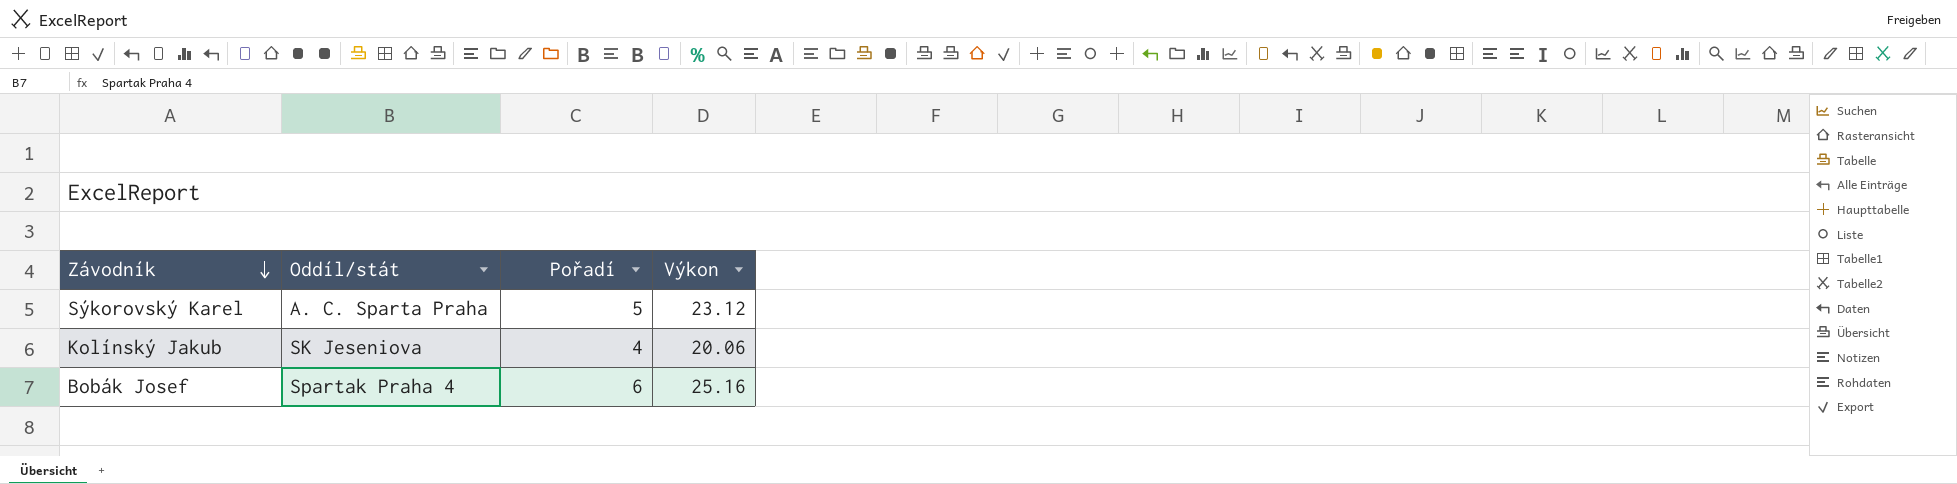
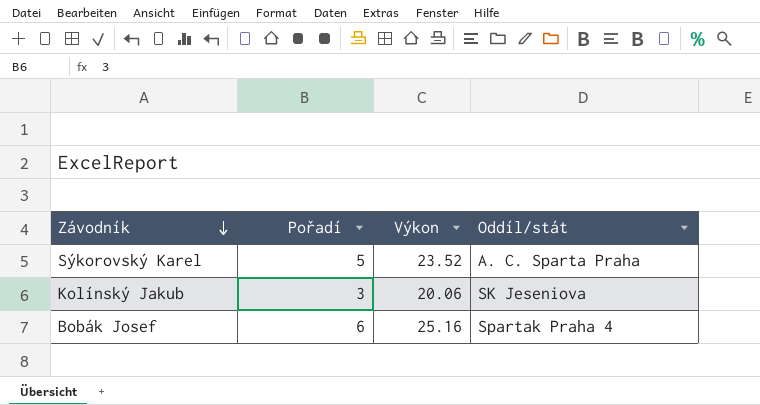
column Oddíl/stát | position: 2 -> 4
Sýkorovský Karel | Výkon: 23.12 -> 23.52
Kolínský Jakub | Pořadí: 4 -> 3

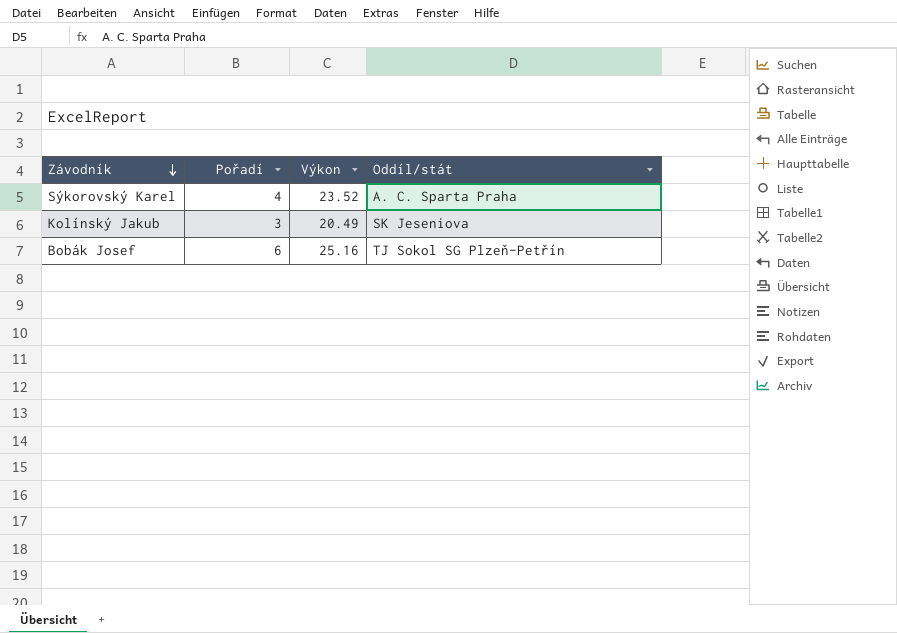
Sýkorovský Karel | Pořadí: 5 -> 4
Kolínský Jakub | Výkon: 20.06 -> 20.49
Bobák Josef | Oddíl/stát: Spartak Praha 4 -> TJ Sokol SG Plzeň-Petřín

